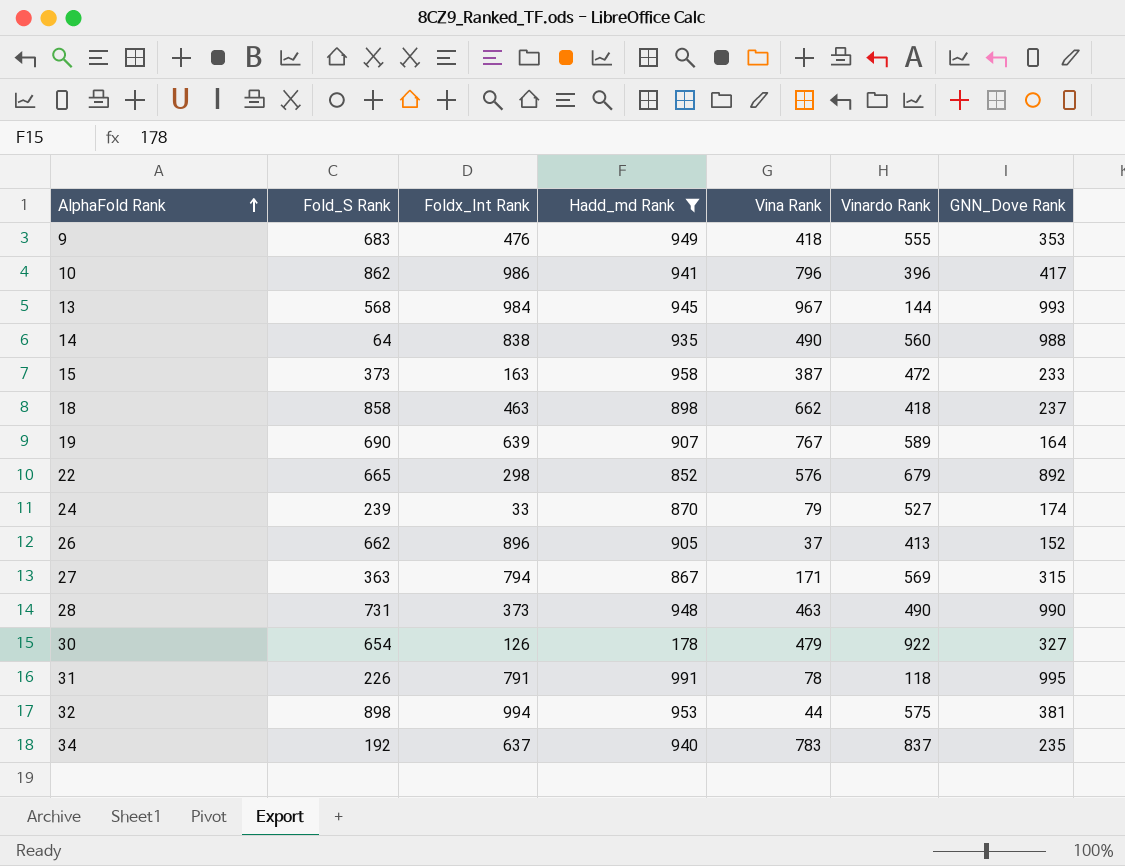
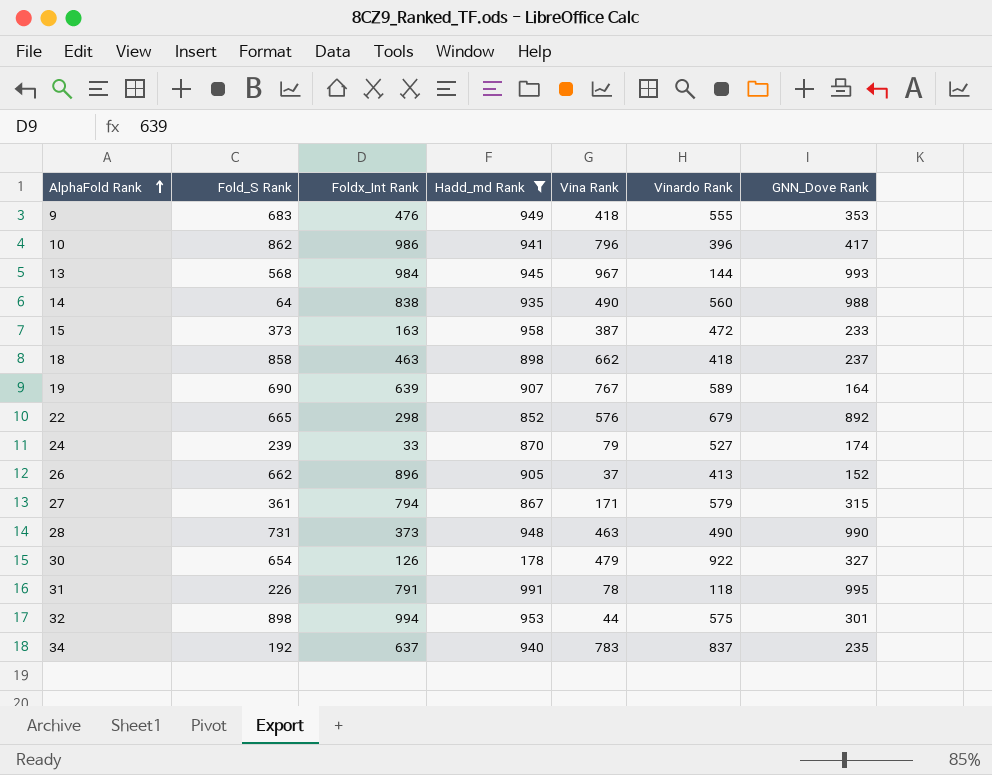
27 | Fold_S Rank: 363 -> 361
27 | Vinardo Rank: 569 -> 579
32 | GNN_Dove Rank: 381 -> 301

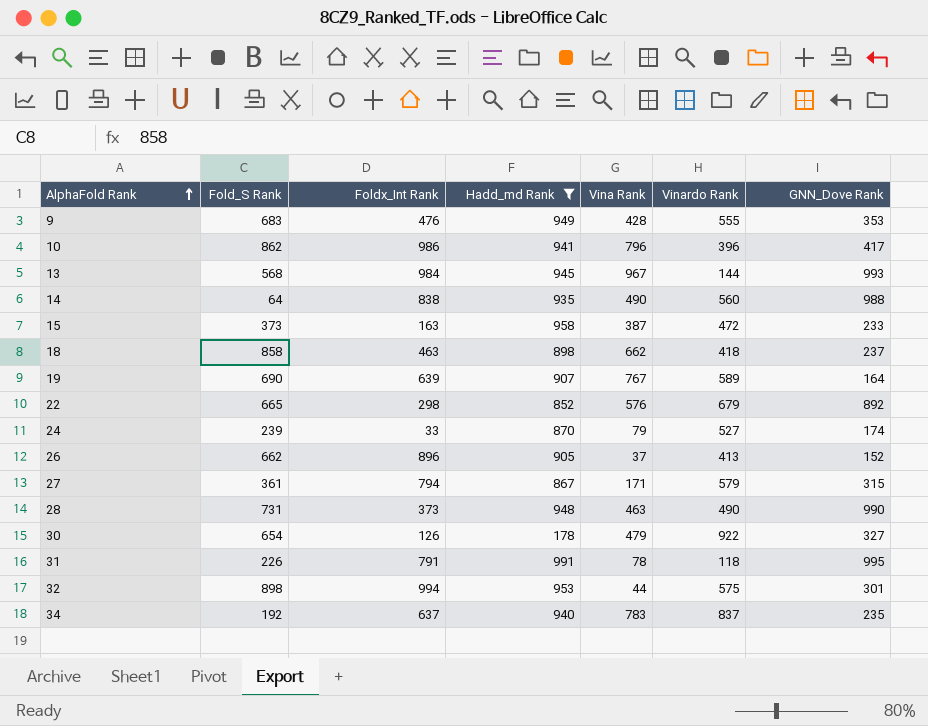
9 | Vina Rank: 418 -> 428

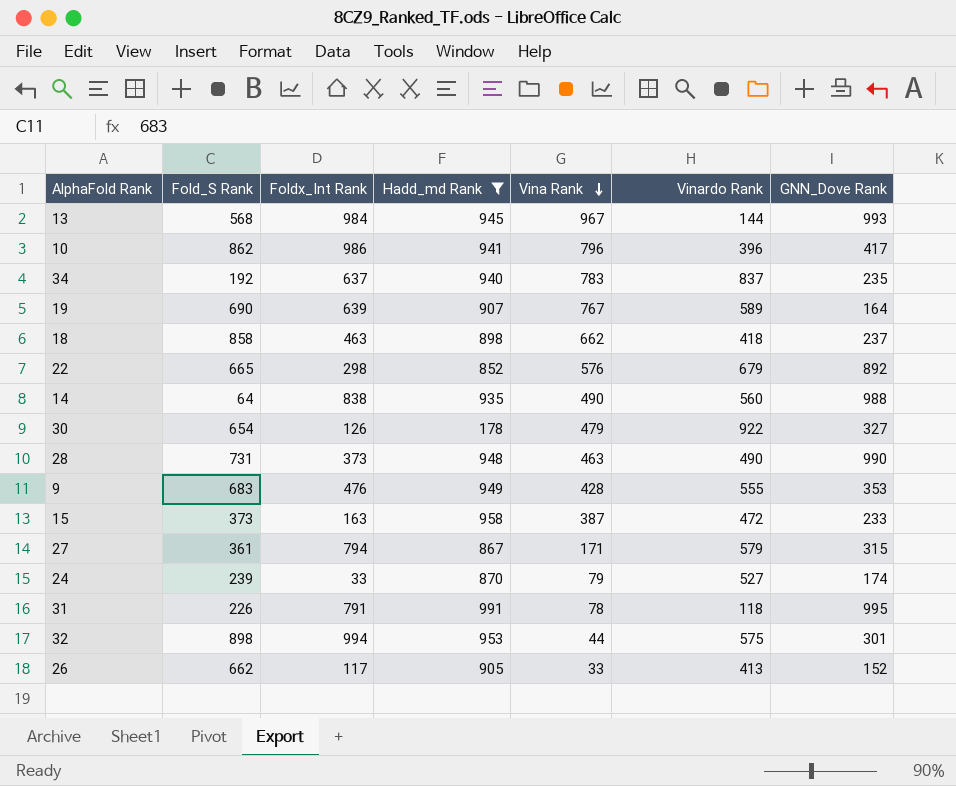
row order: AlphaFold Rank ascending -> Vina Rank descending
26 | Foldx_Int Rank: 896 -> 117
26 | Vina Rank: 37 -> 33

